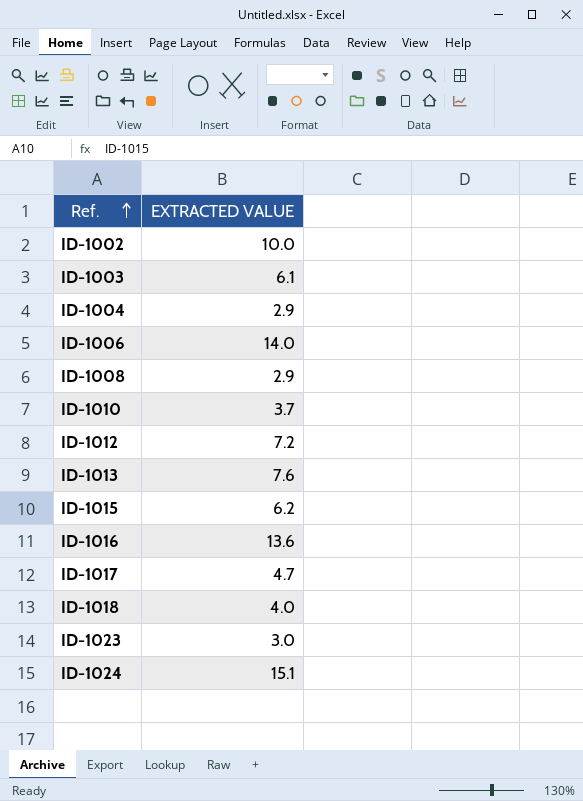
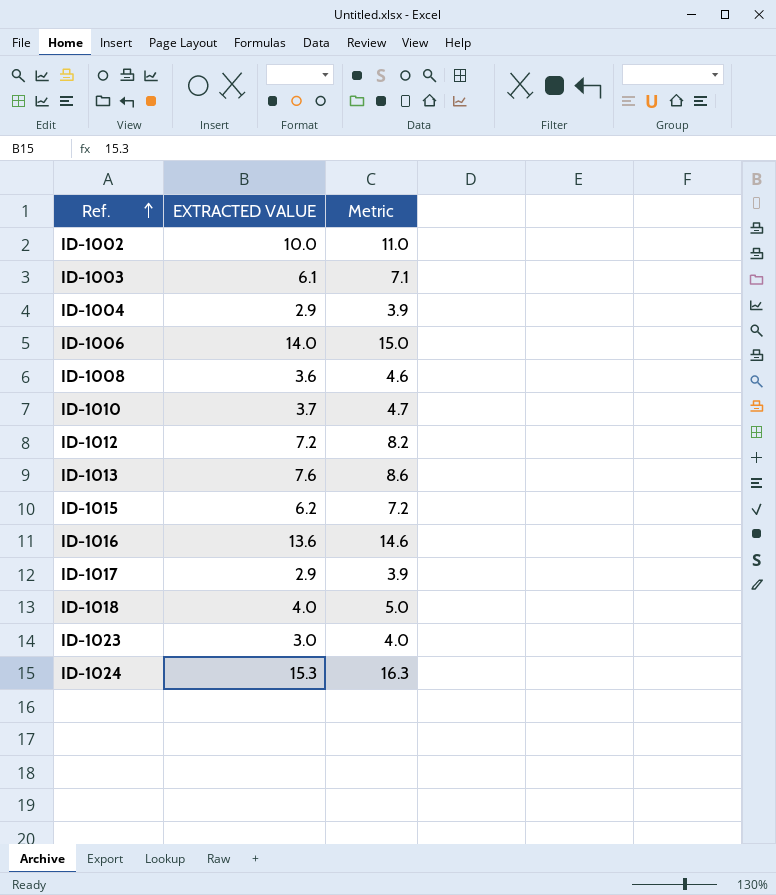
column Metric | formula: none -> [EXTRACTED VALUE] + 1
ID-1008 | EXTRACTED VALUE: 2.9 -> 3.6
ID-1017 | EXTRACTED VALUE: 4.7 -> 2.9
ID-1024 | EXTRACTED VALUE: 15.1 -> 15.3

